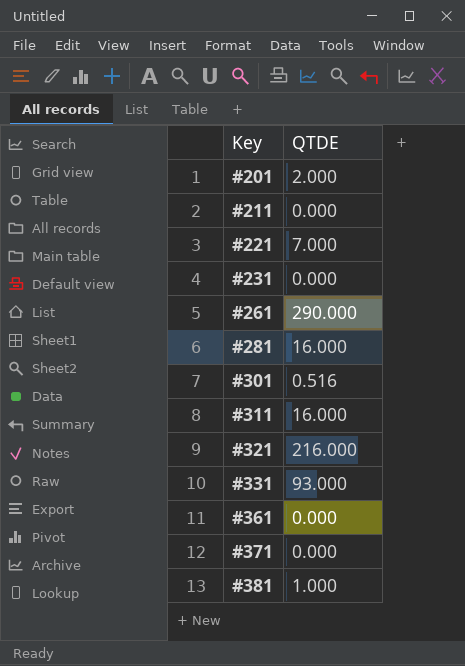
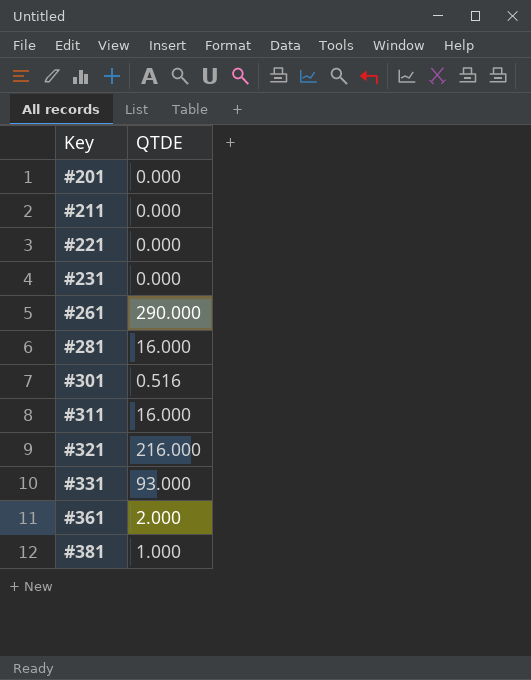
row #371: 0.000 -> none
#201 | QTDE: 2.000 -> 0.000
#221 | QTDE: 7.000 -> 0.000
#361 | QTDE: 0.000 -> 2.000

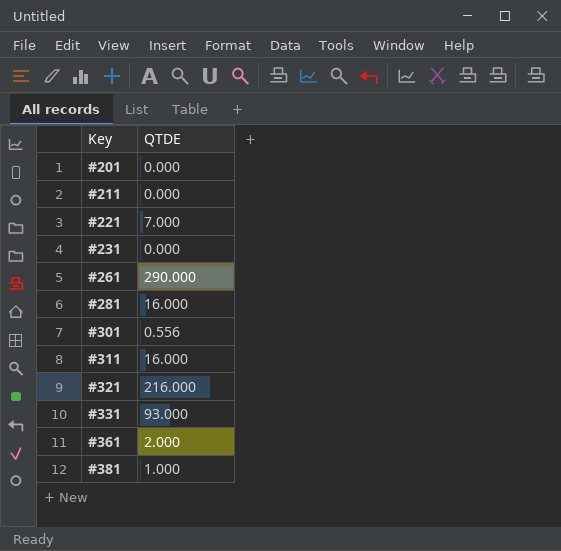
#221 | QTDE: 0.000 -> 7.000
#301 | QTDE: 0.516 -> 0.556

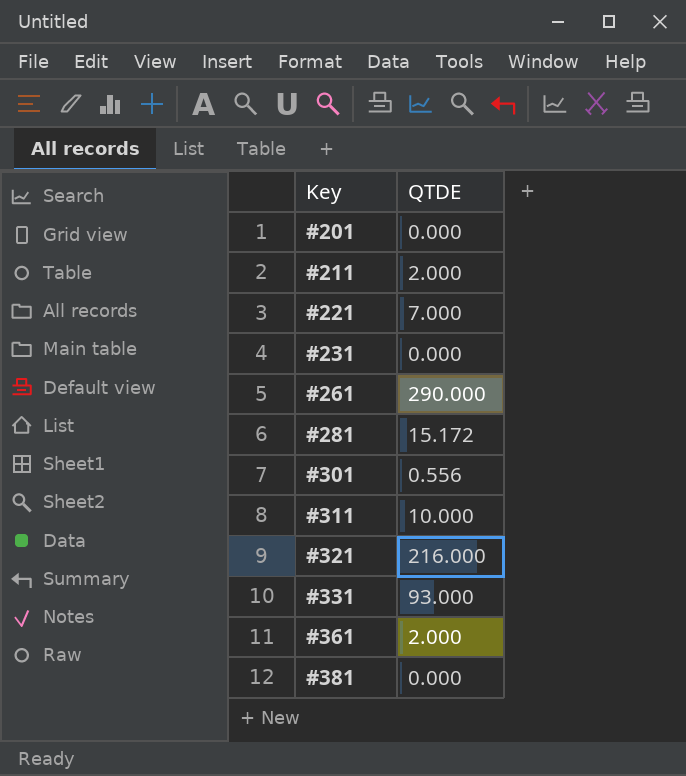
#211 | QTDE: 0.000 -> 2.000
#281 | QTDE: 16.000 -> 15.172
#311 | QTDE: 16.000 -> 10.000
#381 | QTDE: 1.000 -> 0.000

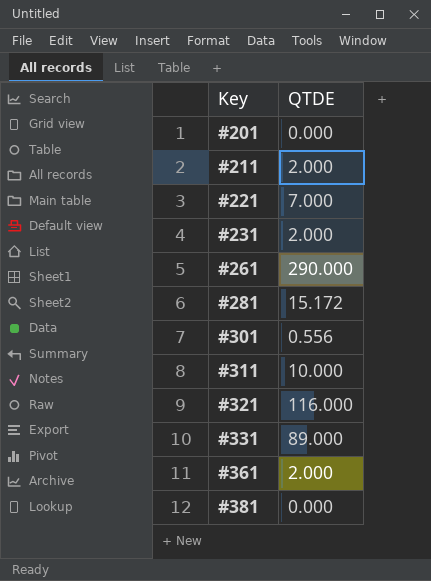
#231 | QTDE: 0.000 -> 2.000
#321 | QTDE: 216.000 -> 116.000
#331 | QTDE: 93.000 -> 89.000

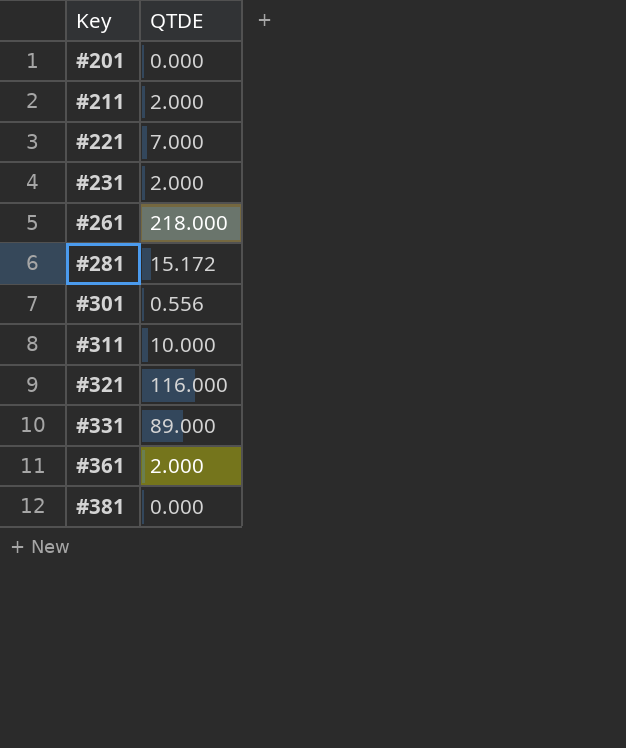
#261 | QTDE: 290.000 -> 218.000

